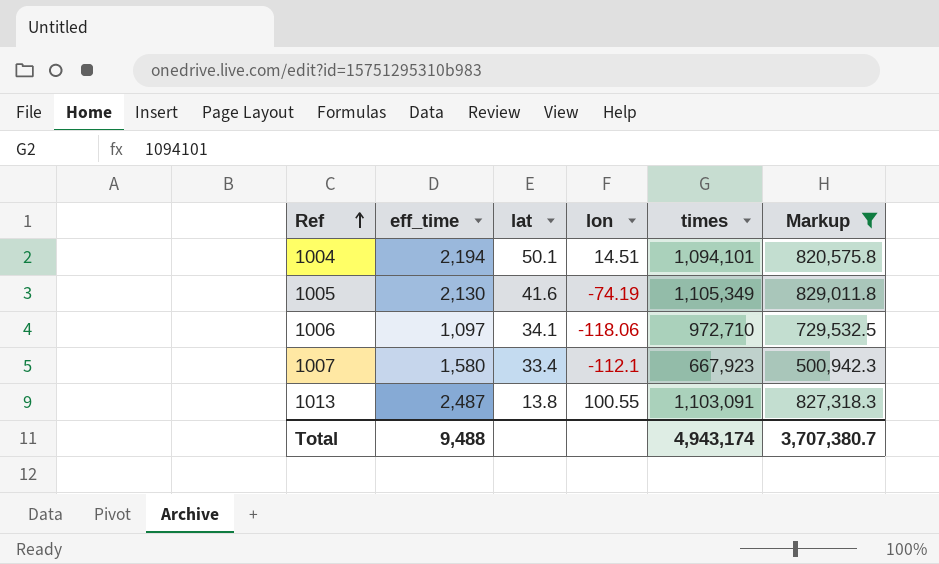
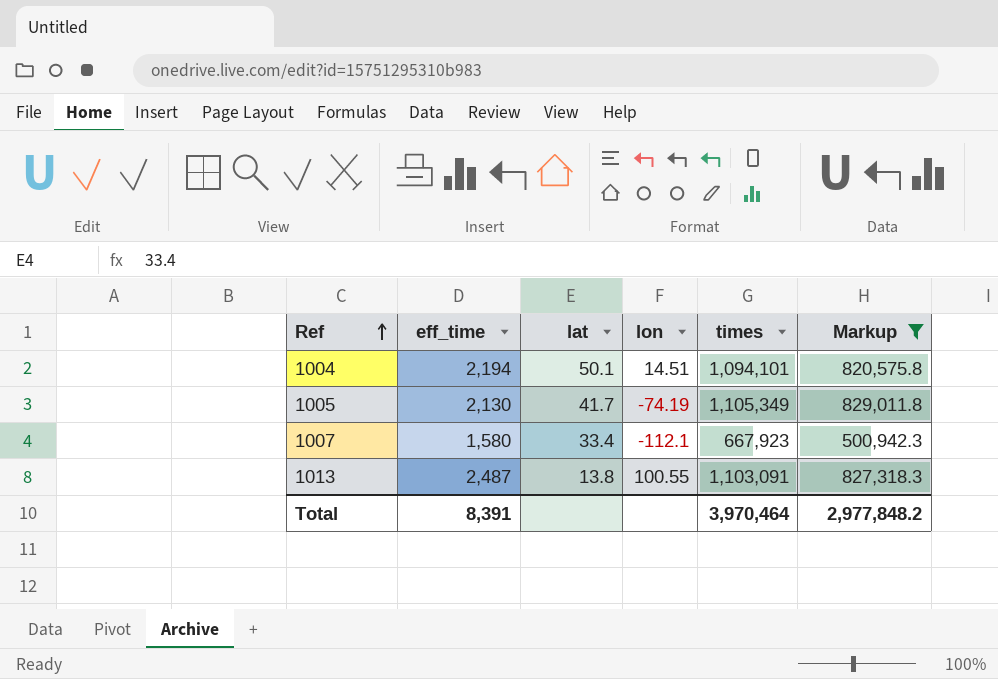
row 1006: 1,097 | 34.1 | -118.06 | 972,710 | 729,532.5 -> none
1005 | lat: 41.6 -> 41.7
Total | eff_time: 9,488 -> 8,391
Total | times: 4,943,174 -> 3,970,464
Total | Markup: 3,707,380.7 -> 2,977,848.2

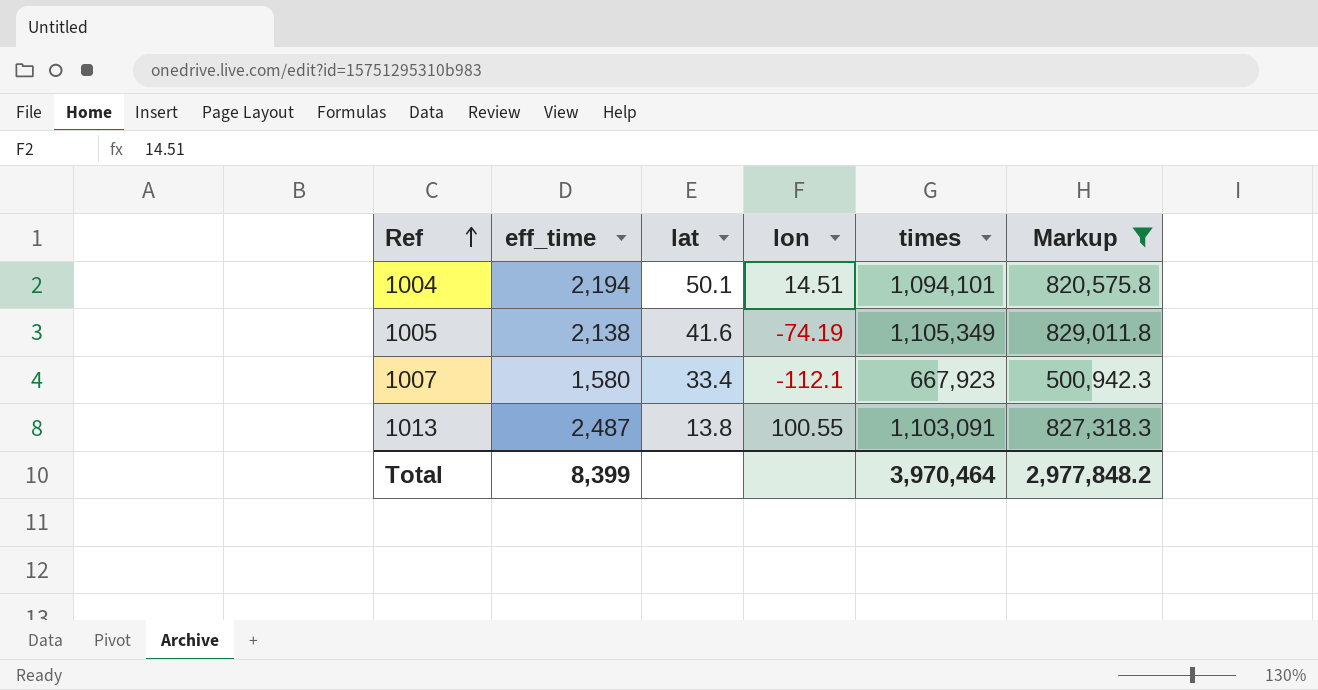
1005 | eff_time: 2,130 -> 2,138
1005 | lat: 41.7 -> 41.6
Total | eff_time: 8,391 -> 8,399

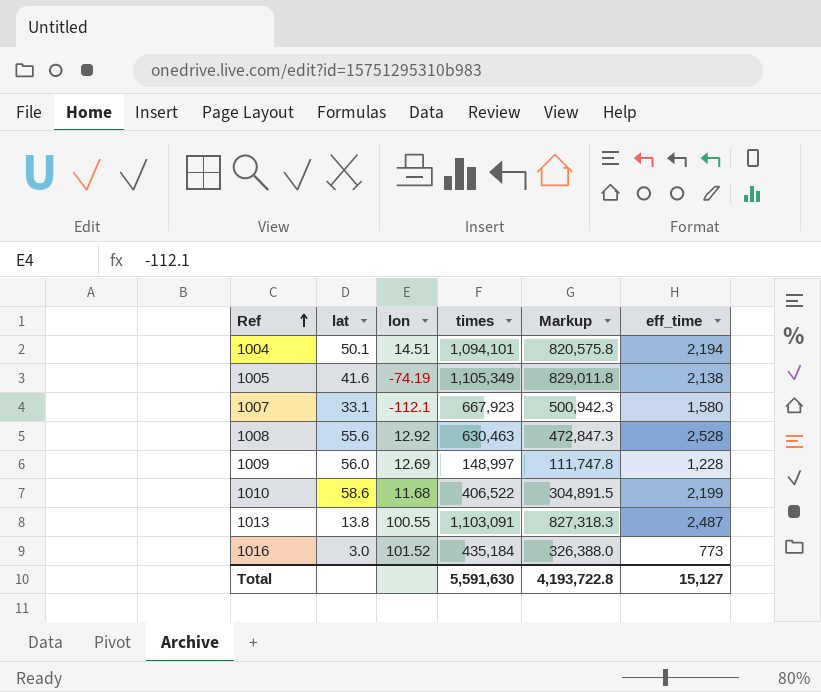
filter: Markup >= 500,942.3 -> none
column eff_time | position: 2 -> 6
1007 | lat: 33.4 -> 33.1
Total | times: 3,970,464 -> 5,591,630
Total | Markup: 2,977,848.2 -> 4,193,722.8
Total | eff_time: 8,399 -> 15,127

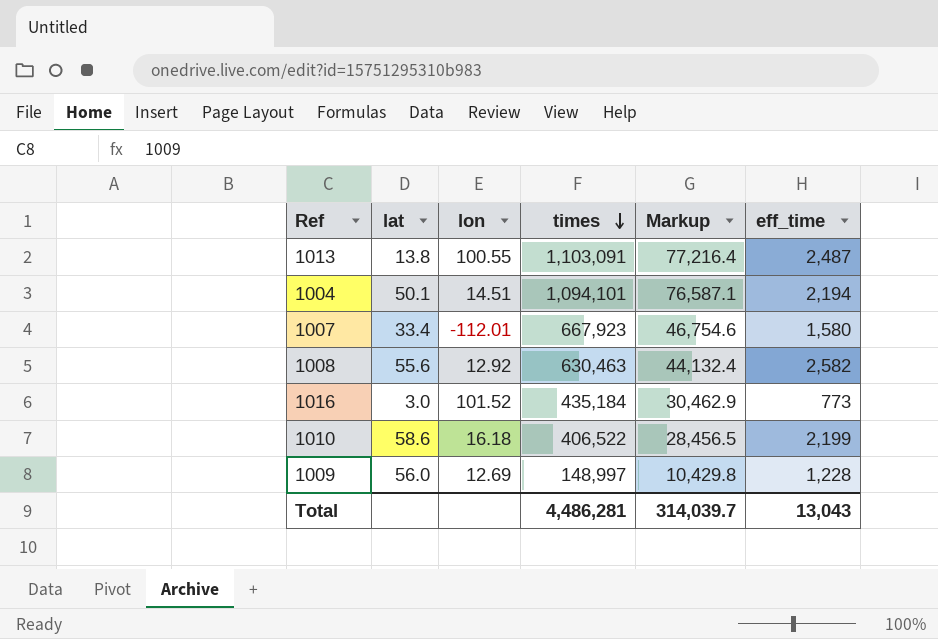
row order: Ref ascending -> times descending
column Markup | formula: [times] * 0.75 -> [times] * 0.07
row 1005: 41.6 | -74.19 | 1,105,349 | 829,011.8 | 2,138 -> none
1007 | lat: 33.1 -> 33.4
1007 | lon: -112.1 -> -112.01
1008 | eff_time: 2,528 -> 2,582
1010 | lon: 11.68 -> 16.18
Total | times: 5,591,630 -> 4,486,281
Total | Markup: 4,193,722.8 -> 314,039.7
Total | eff_time: 15,127 -> 13,043

